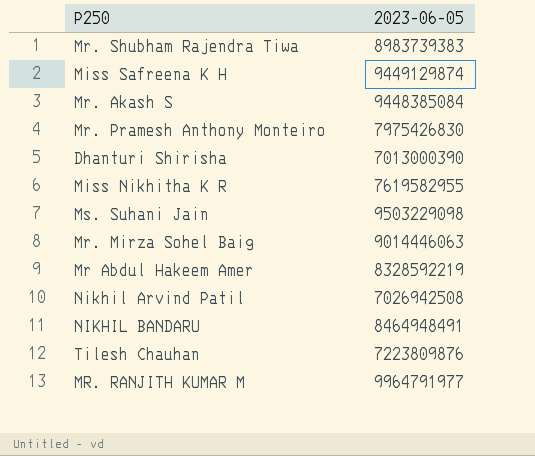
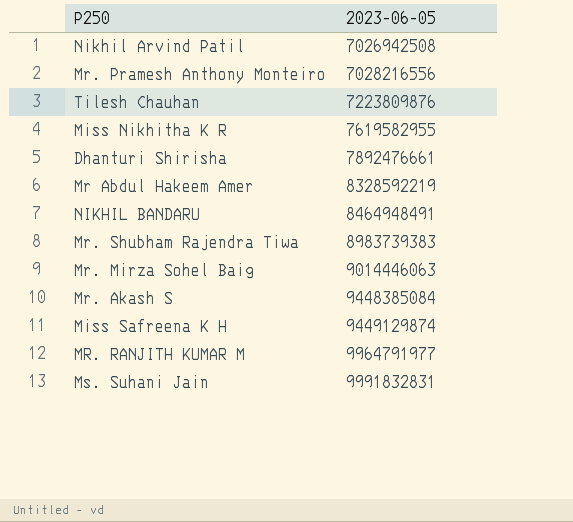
row order: none -> 2023-06-05 ascending
Mr. Pramesh Anthony Monteiro | 2023-06-05: 7975426830 -> 7028216556
Dhanturi Shirisha | 2023-06-05: 7013000390 -> 7892476661
Ms. Suhani Jain | 2023-06-05: 9503229098 -> 9991832831

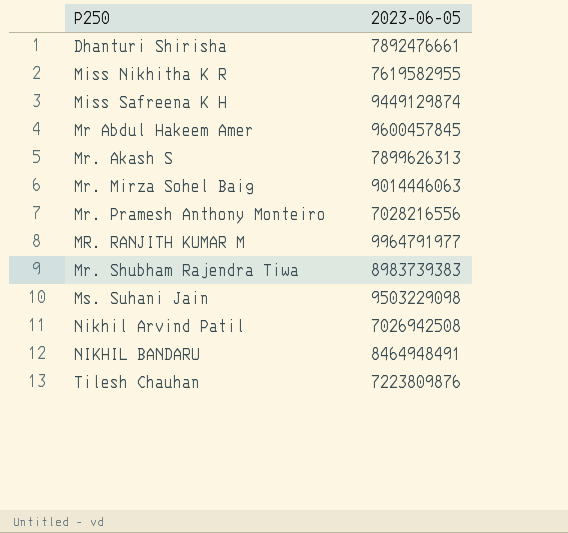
row order: 2023-06-05 ascending -> P250 ascending
Mr Abdul Hakeem Amer | 2023-06-05: 8328592219 -> 9600457845
Mr. Akash S | 2023-06-05: 9448385084 -> 7899626313
Ms. Suhani Jain | 2023-06-05: 9991832831 -> 9503229098

